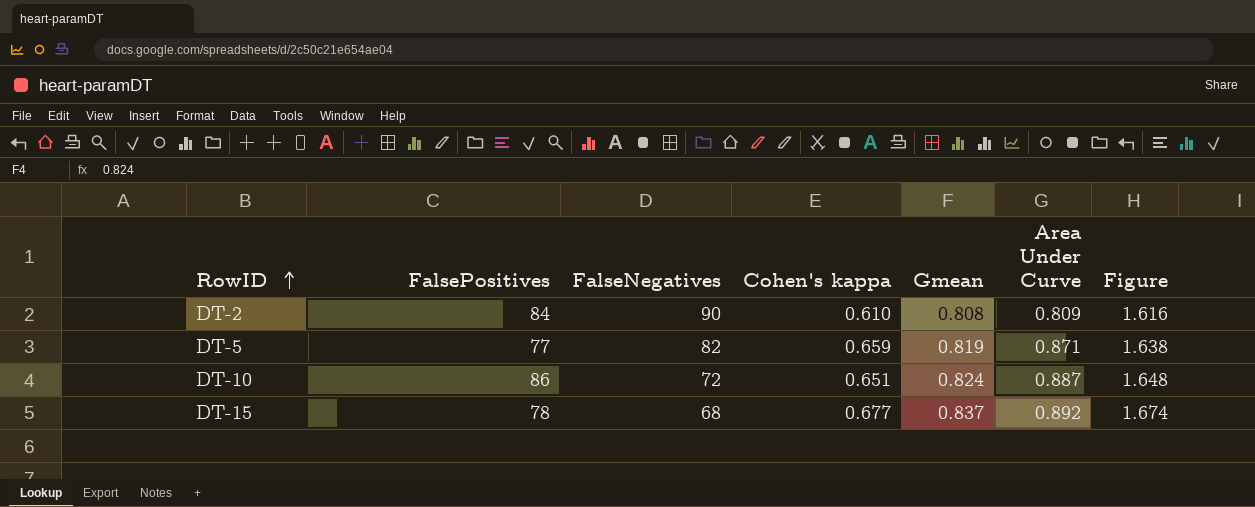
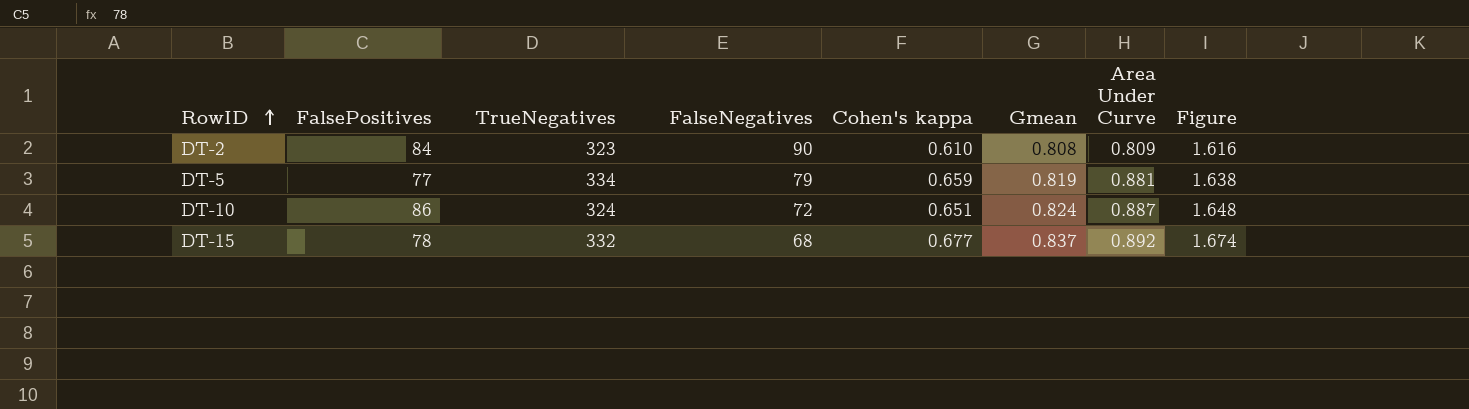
column TrueNegatives | position: none -> 3
DT-5 | FalseNegatives: 82 -> 79
DT-5 | Area Under Curve: 0.871 -> 0.881

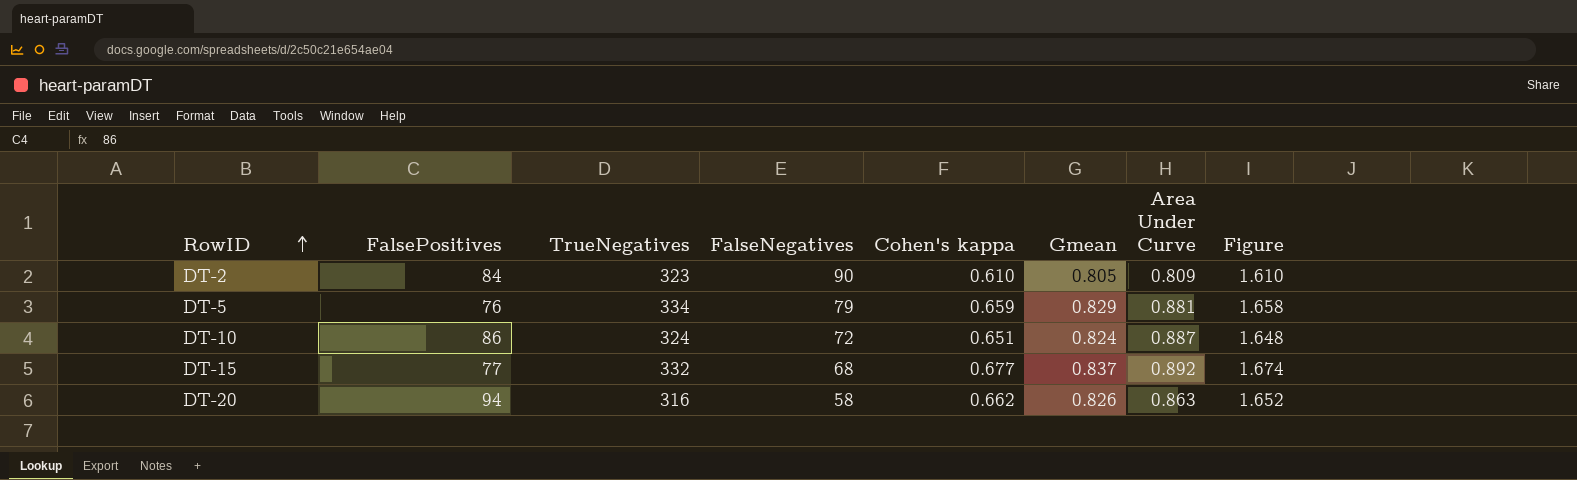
DT-2 | Gmean: 0.808 -> 0.805
DT-2 | Figure: 1.616 -> 1.610
DT-5 | FalsePositives: 77 -> 76
DT-5 | Gmean: 0.819 -> 0.829
DT-5 | Figure: 1.638 -> 1.658
DT-15 | FalsePositives: 78 -> 77
row DT-20: none -> 94 | 316 | 58 | 0.662 | 0.826 | 0.863 | 1.652

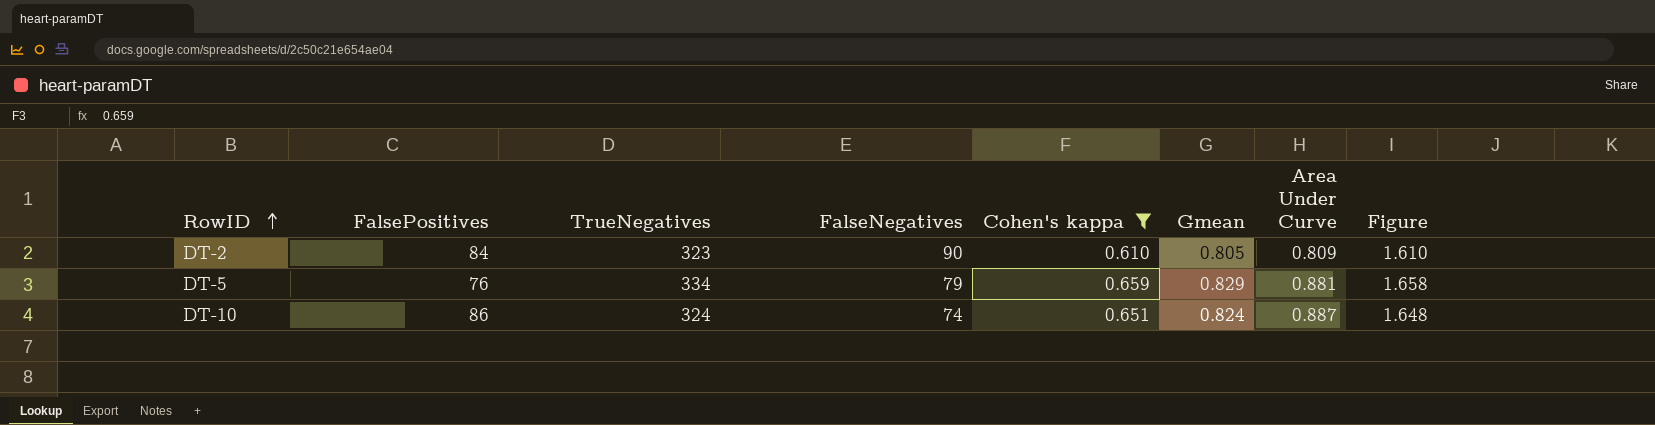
filter: none -> Cohen's kappa <= 0.659
DT-10 | FalseNegatives: 72 -> 74

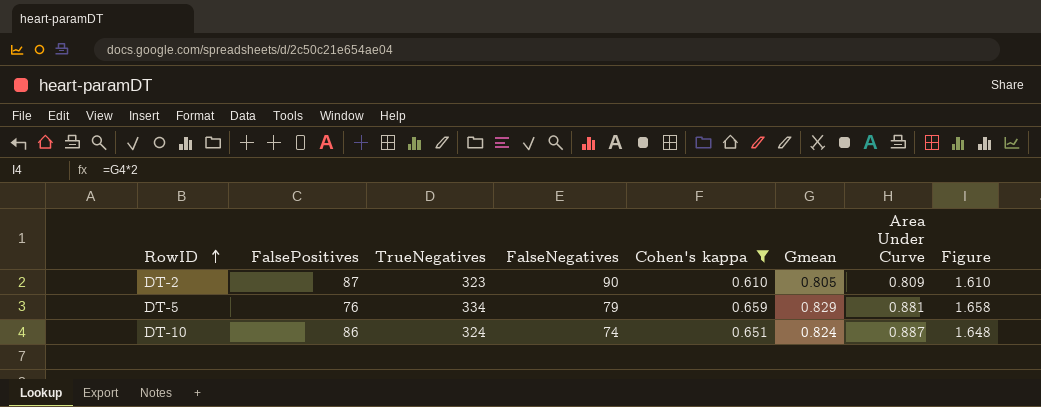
DT-2 | FalsePositives: 84 -> 87

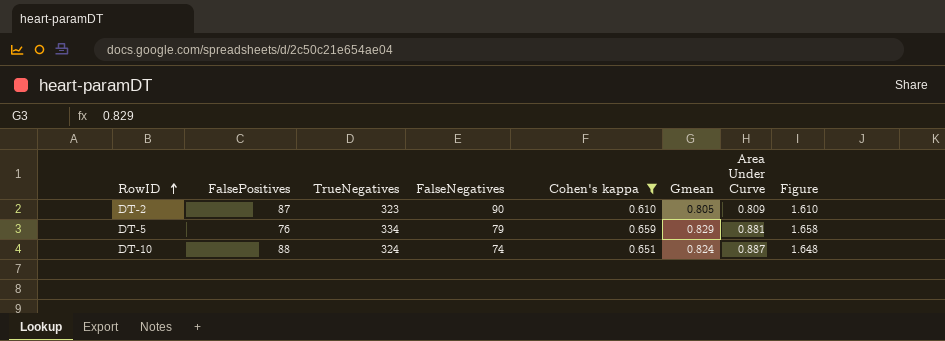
DT-10 | FalsePositives: 86 -> 88

